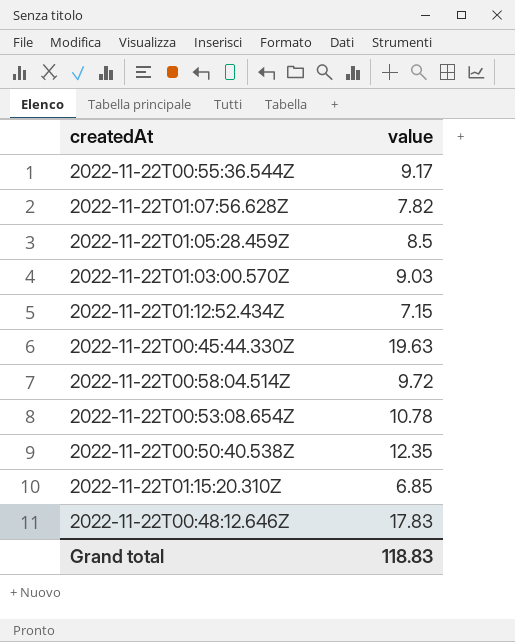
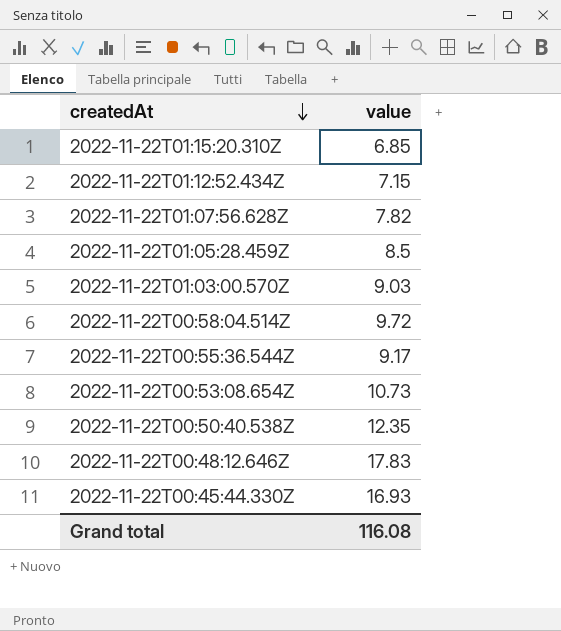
row order: none -> createdAt descending
2022-11-22T00:53:08.654Z | value: 10.78 -> 10.73
2022-11-22T00:45:44.330Z | value: 19.63 -> 16.93
Grand total | value: 118.83 -> 116.08

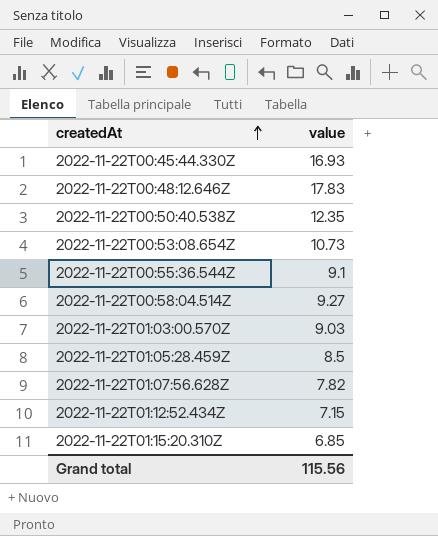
row order: createdAt descending -> createdAt ascending
2022-11-22T00:55:36.544Z | value: 9.17 -> 9.1
2022-11-22T00:58:04.514Z | value: 9.72 -> 9.27
Grand total | value: 116.08 -> 115.56

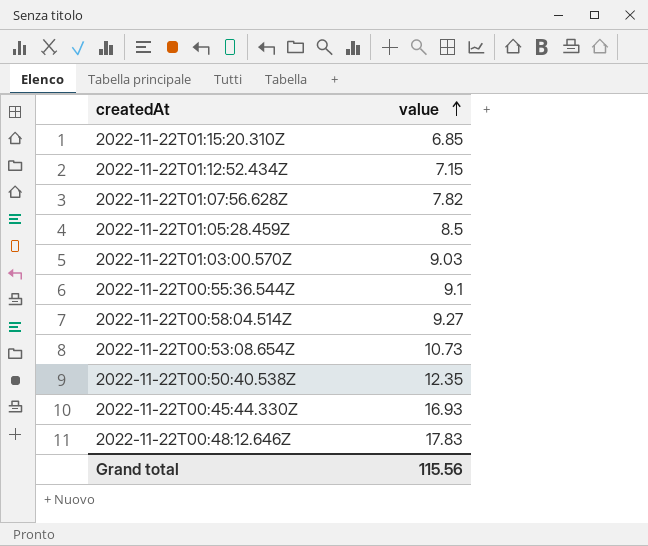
row order: createdAt ascending -> value ascending

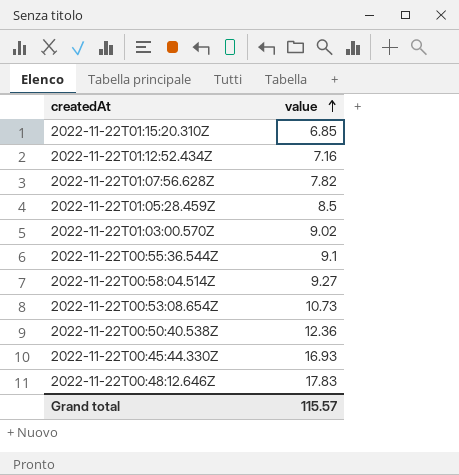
2022-11-22T01:12:52.434Z | value: 7.15 -> 7.16
2022-11-22T01:03:00.570Z | value: 9.03 -> 9.02
2022-11-22T00:50:40.538Z | value: 12.35 -> 12.36
Grand total | value: 115.56 -> 115.57

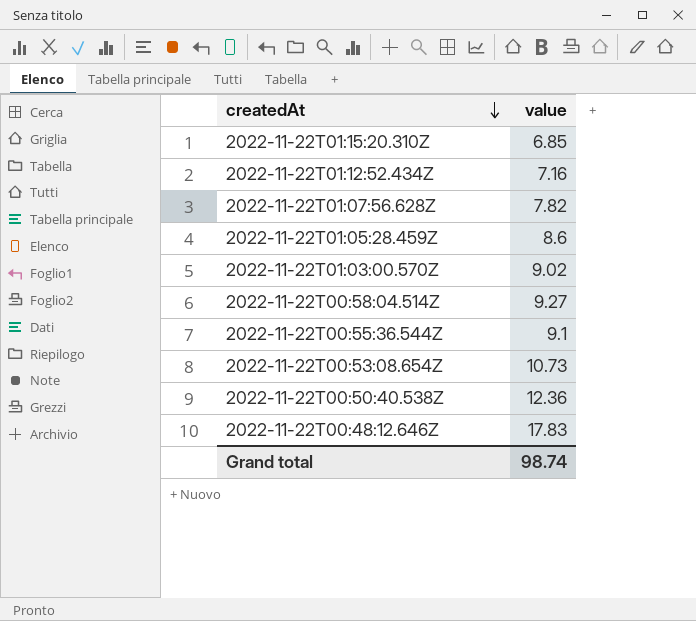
row order: value ascending -> createdAt descending
row 2022-11-22T00:45:44.330Z: 16.93 -> none
2022-11-22T01:05:28.459Z | value: 8.5 -> 8.6
Grand total | value: 115.57 -> 98.74

